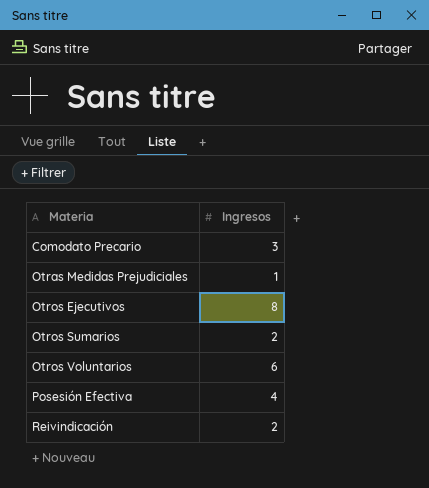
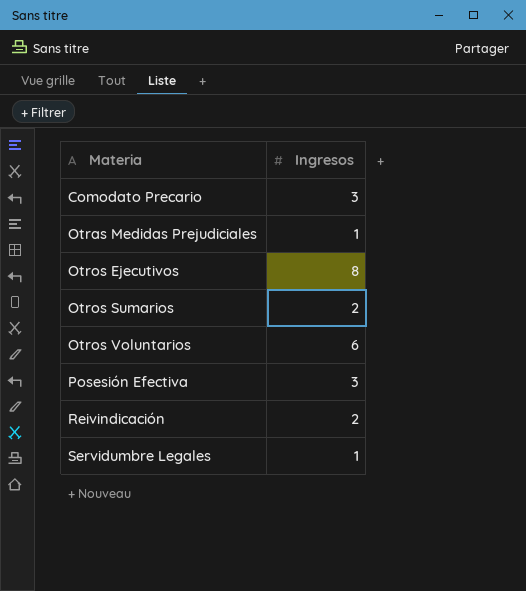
Posesión Efectiva | Ingresos: 4 -> 3
row Servidumbre Legales: none -> 1

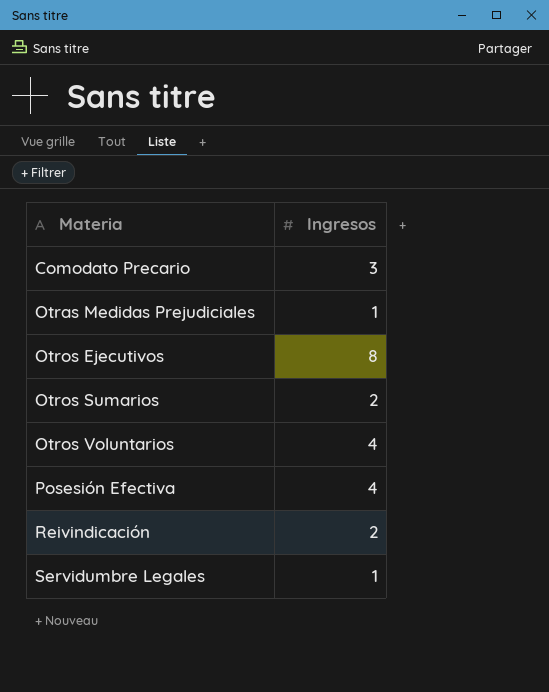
Otros Voluntarios | Ingresos: 6 -> 4
Posesión Efectiva | Ingresos: 3 -> 4

